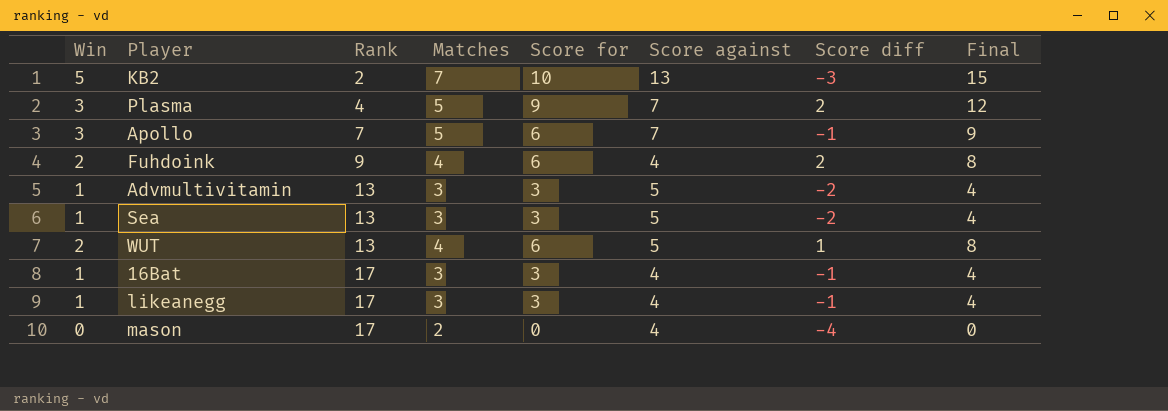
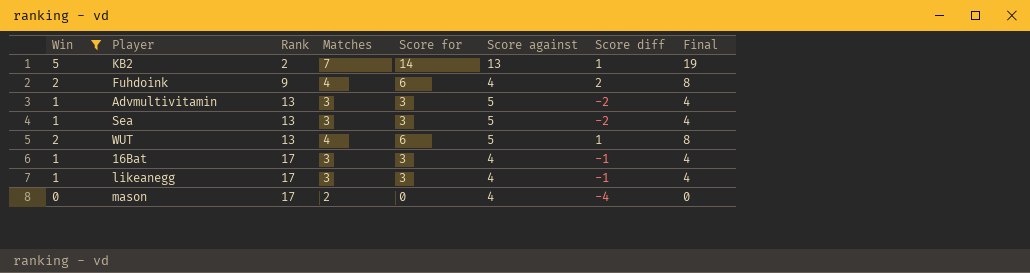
filter: none -> Win != 3
KB2 | Score for: 10 -> 14
KB2 | Score diff: -3 -> 1
KB2 | Final: 15 -> 19

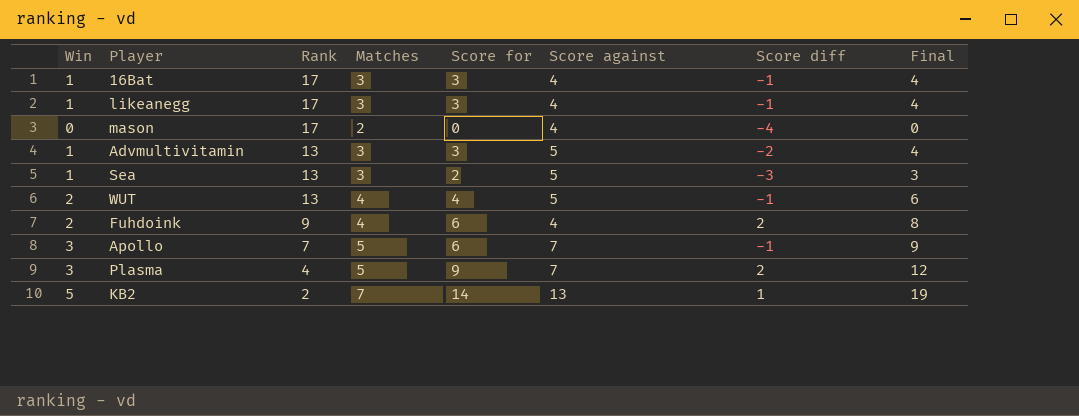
filter: Win != 3 -> none
row order: Rank ascending -> Rank descending
Sea | Score for: 3 -> 2
Sea | Score diff: -2 -> -3
Sea | Final: 4 -> 3
WUT | Score for: 6 -> 4
WUT | Score diff: 1 -> -1
WUT | Final: 8 -> 6

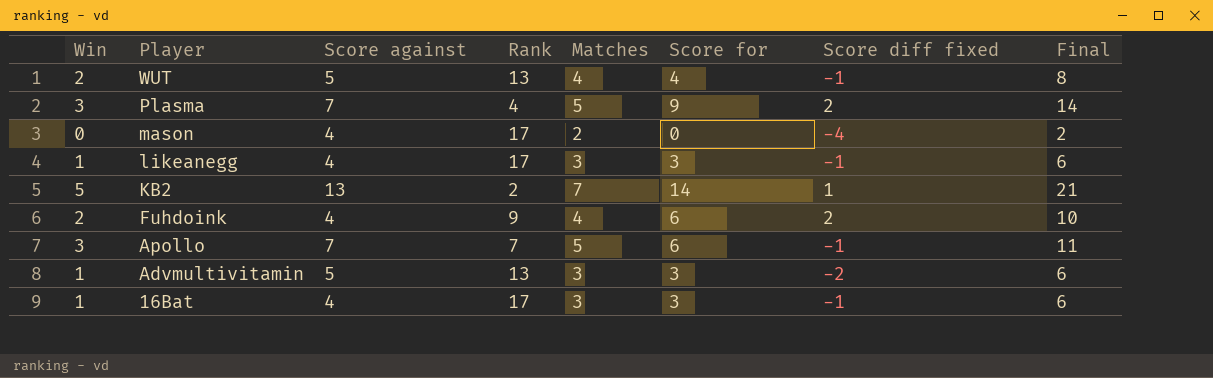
row order: Rank descending -> Player descending
column Score against | position: 6 -> 3
column name: Score diff -> Score diff fixed
column Final | formula: [Win] + [Score for] -> [Matches] + [Score for]
row Sea: 1 | 13 | 3 | 2 | 5 | -3 | 3 -> none

